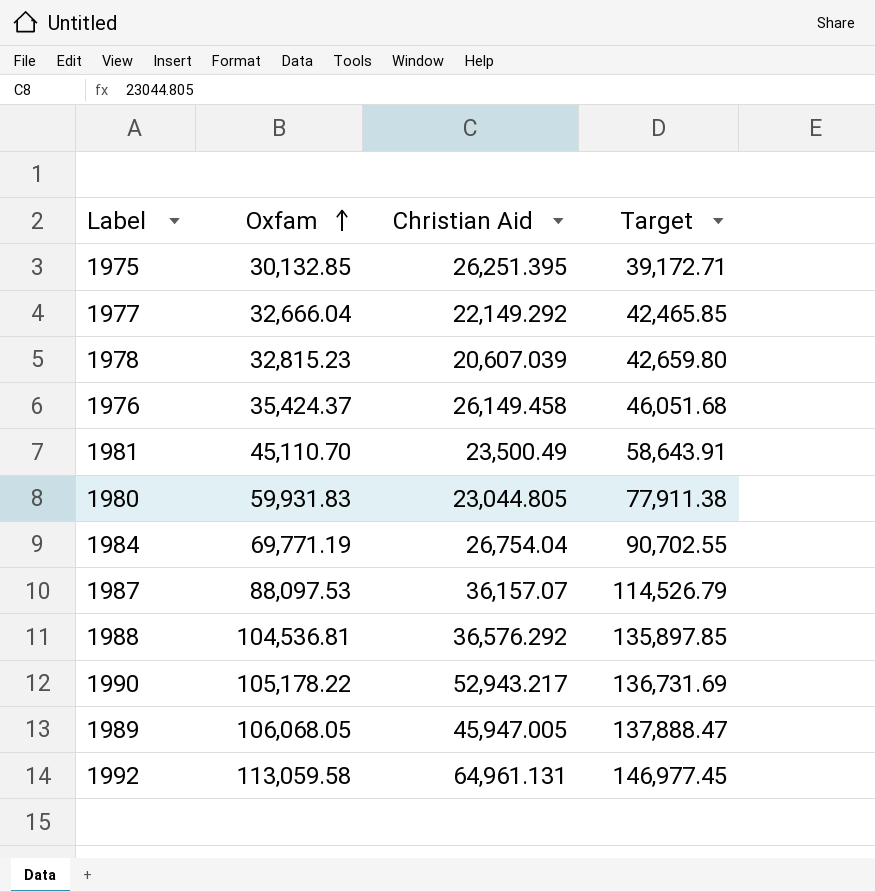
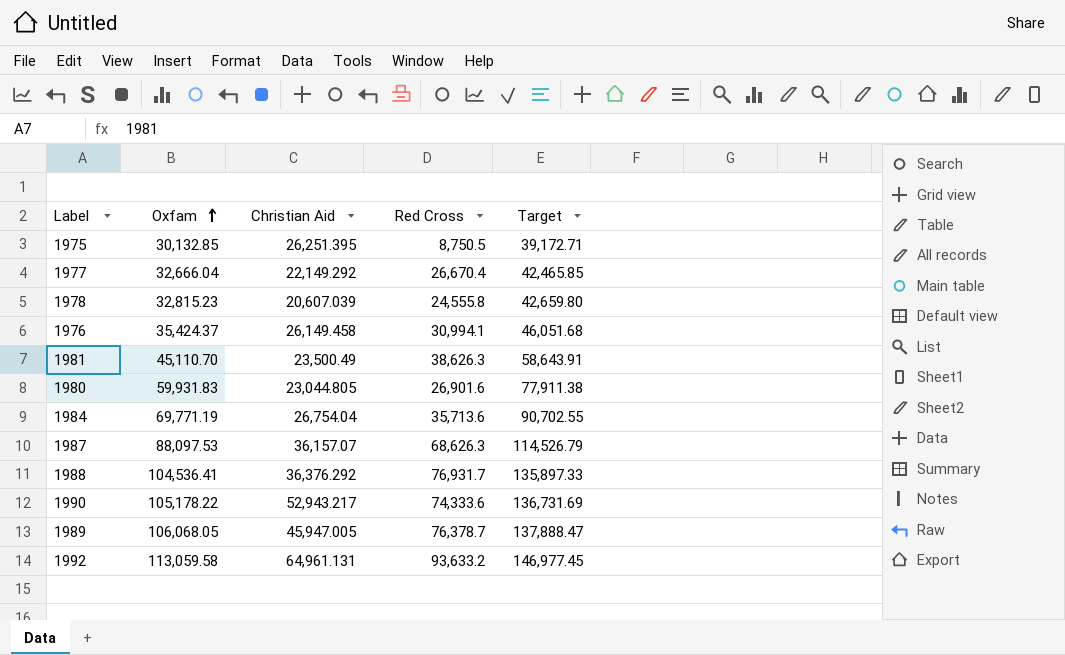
column Red Cross | position: none -> 4
1988 | Oxfam: 104,536.81 -> 104,536.41
1988 | Christian Aid: 36,576.292 -> 36,376.292
1988 | Target: 135,897.85 -> 135,897.33

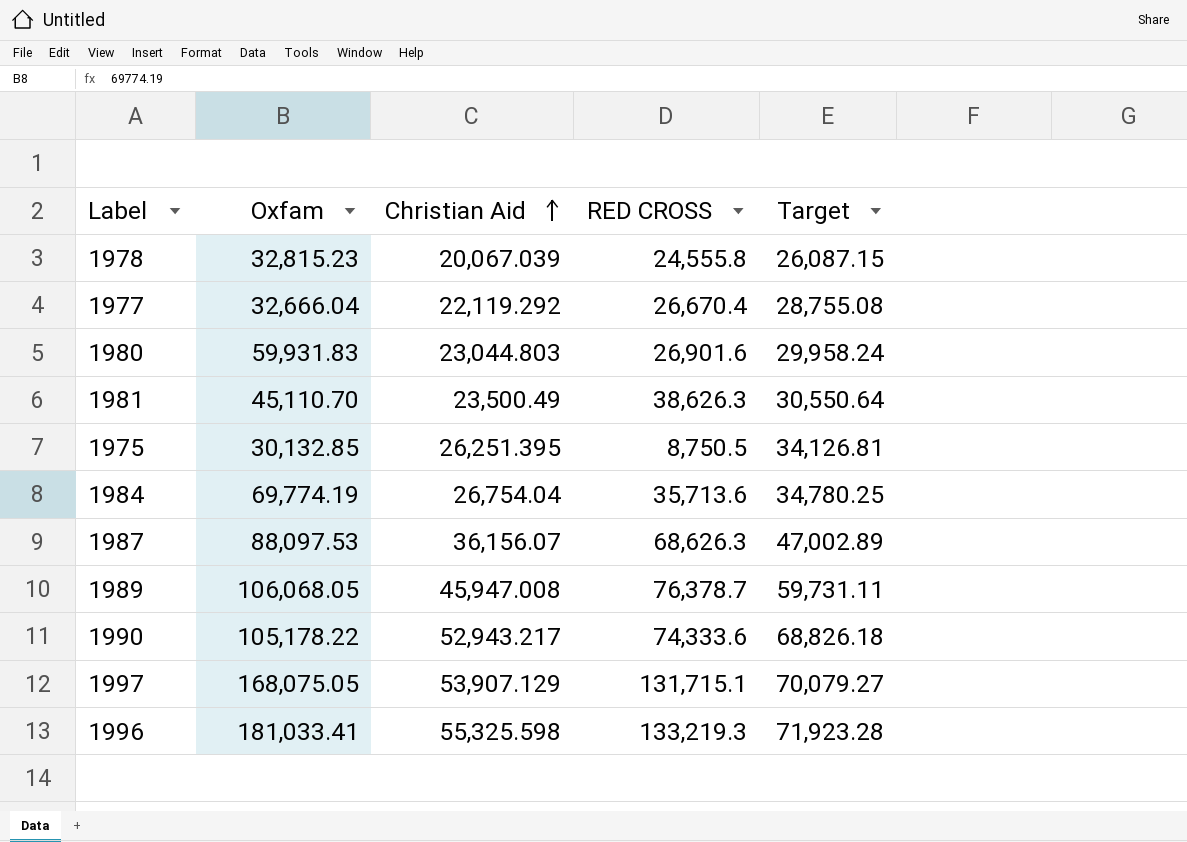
row order: Oxfam ascending -> Christian Aid ascending
column name: Red Cross -> RED CROSS
column Target | formula: [Oxfam] * 1.3 -> [Christian Aid] * 1.3
row 1976: 35,424.37 | 26,149.458 | 30,994.1 | 46,051.68 -> none
row 1988: 104,536.41 | 36,376.292 | 76,931.7 | 135,897.33 -> none
row 1992: 113,059.58 | 64,961.131 | 93,633.2 | 146,977.45 -> none
1978 | Christian Aid: 20,607.039 -> 20,067.039
1977 | Christian Aid: 22,149.292 -> 22,119.292
1980 | Christian Aid: 23,044.805 -> 23,044.803
1984 | Oxfam: 69,771.19 -> 69,774.19
1987 | Christian Aid: 36,157.07 -> 36,156.07
1989 | Christian Aid: 45,947.005 -> 45,947.008
row 1997: none -> 168,075.05 | 53,907.129 | 131,715.1 | 70,079.27
row 1996: none -> 181,033.41 | 55,325.598 | 133,219.3 | 71,923.28

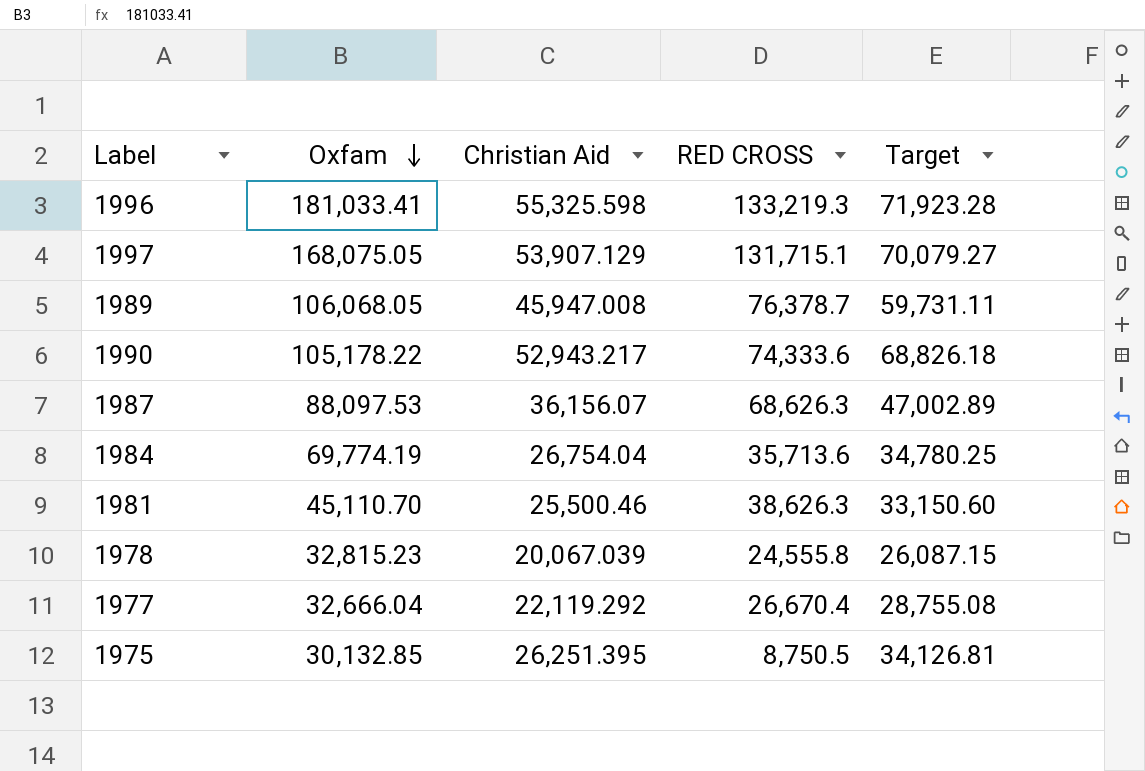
row order: Christian Aid ascending -> Oxfam descending
row 1980: 59,931.83 | 23,044.803 | 26,901.6 | 29,958.24 -> none
1981 | Christian Aid: 23,500.49 -> 25,500.46
1981 | Target: 30,550.64 -> 33,150.60

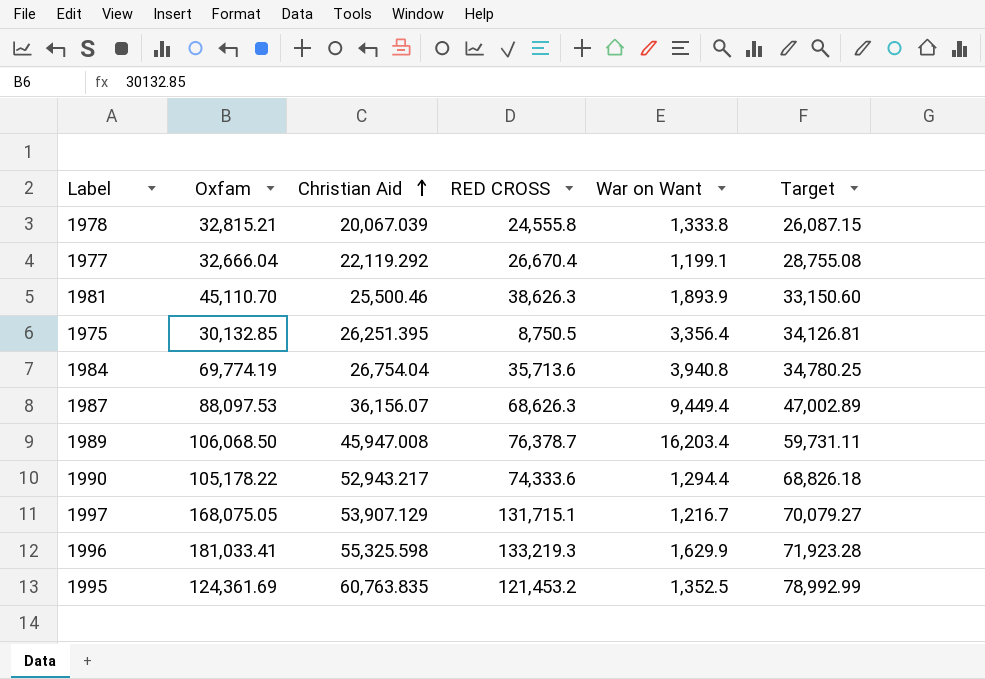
row order: Oxfam descending -> Christian Aid ascending
column War on Want | position: none -> 5
1978 | Oxfam: 32,815.23 -> 32,815.21
1989 | Oxfam: 106,068.05 -> 106,068.50
row 1995: none -> 124,361.69 | 60,763.835 | 121,453.2 | 1,352.5 | 78,992.99

